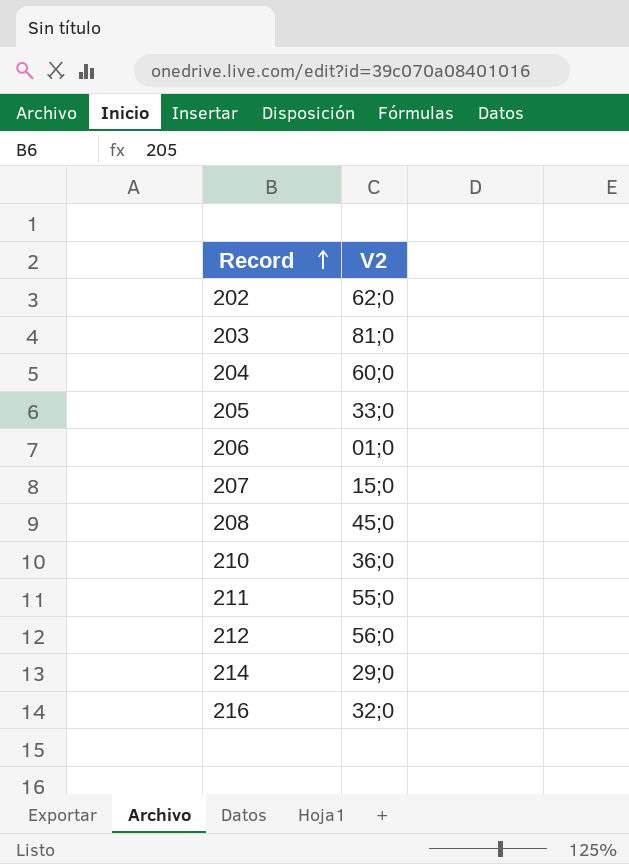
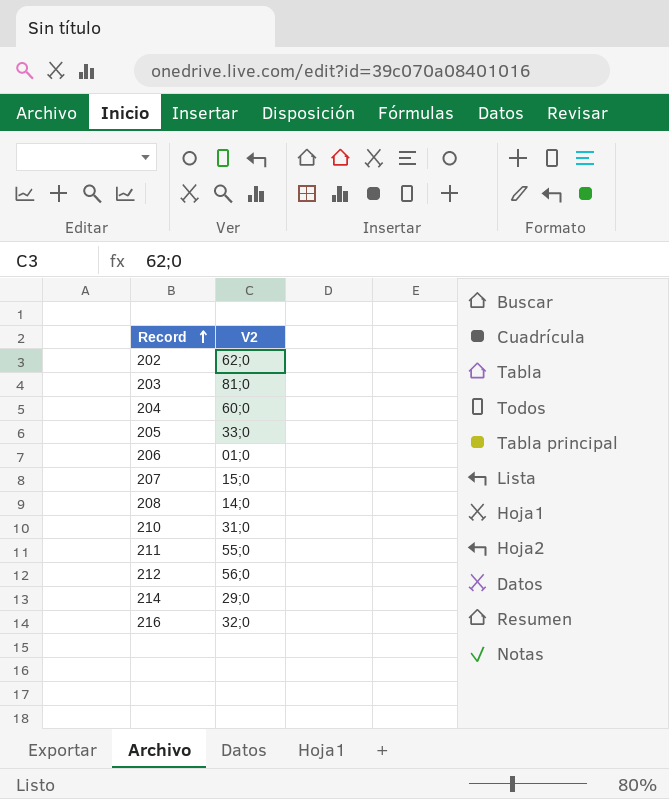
208 | V2: 45;0 -> 14;0
210 | V2: 36;0 -> 31;0

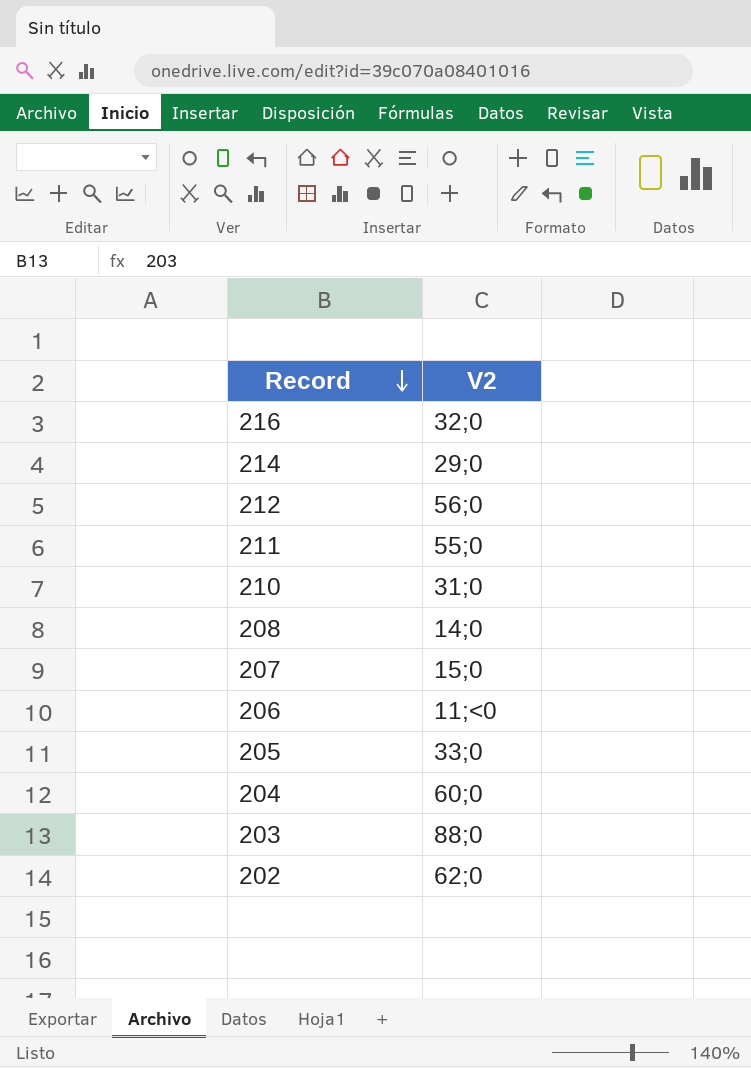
row order: Record ascending -> Record descending
206 | V2: 01;0 -> 11;<0
203 | V2: 81;0 -> 88;0

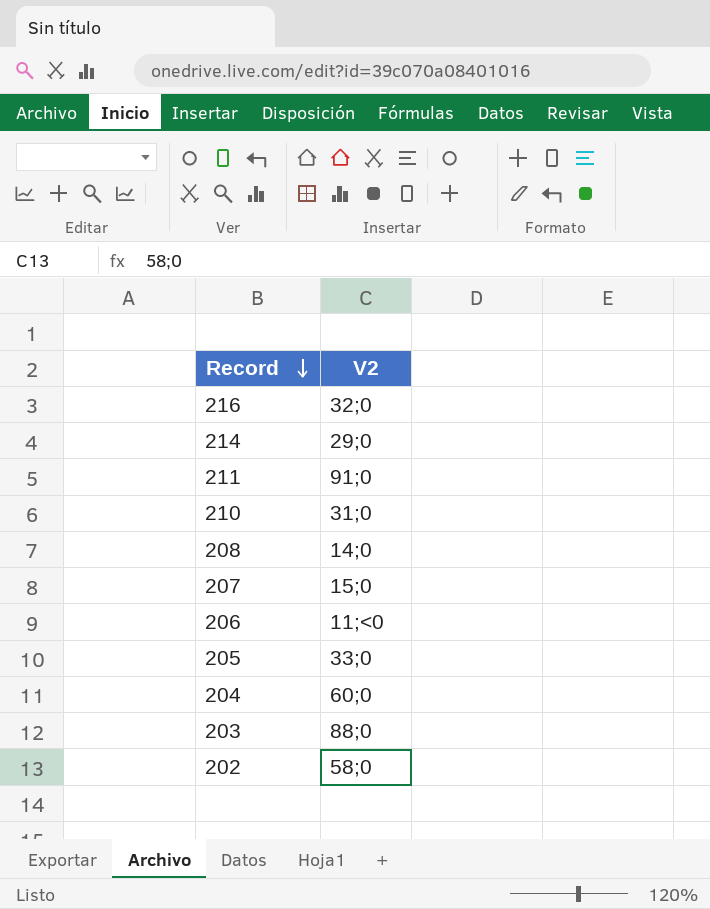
row 212: 56;0 -> none
211 | V2: 55;0 -> 91;0
202 | V2: 62;0 -> 58;0

